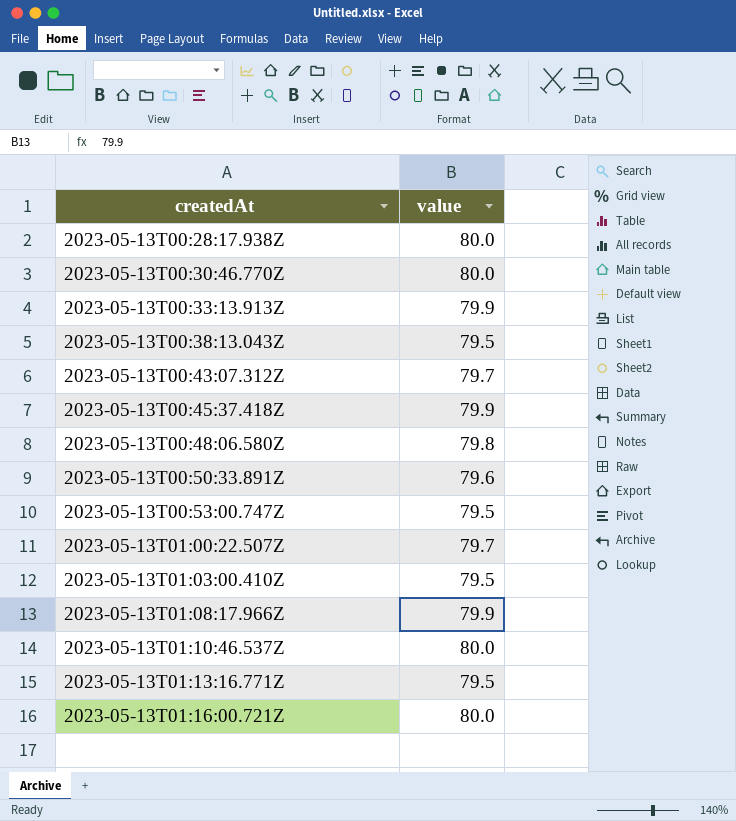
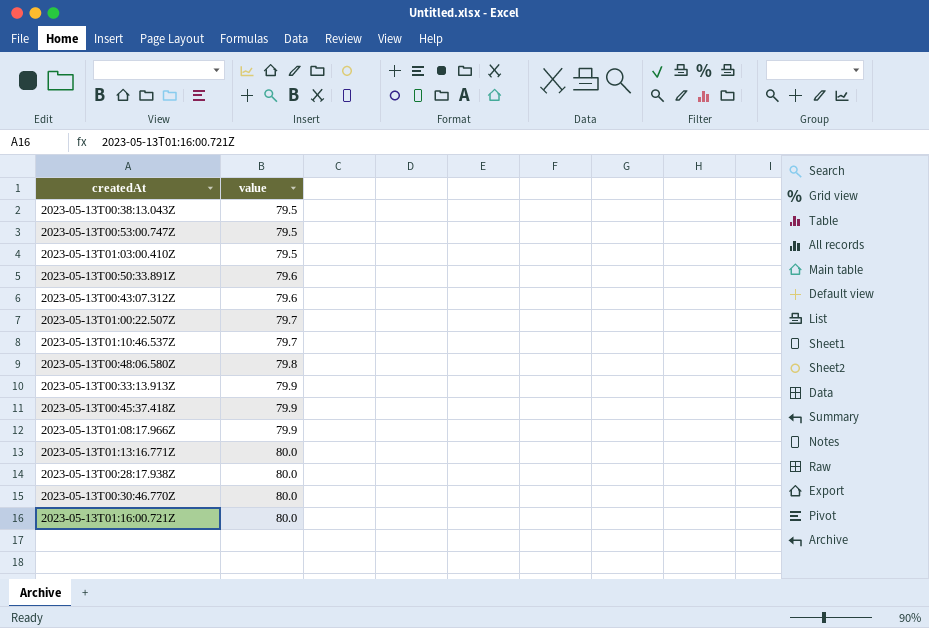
row order: createdAt ascending -> value ascending
2023-05-13T00:43:07.312Z | value: 79.7 -> 79.6
2023-05-13T01:10:46.537Z | value: 80.0 -> 79.7
2023-05-13T01:13:16.771Z | value: 79.5 -> 80.0

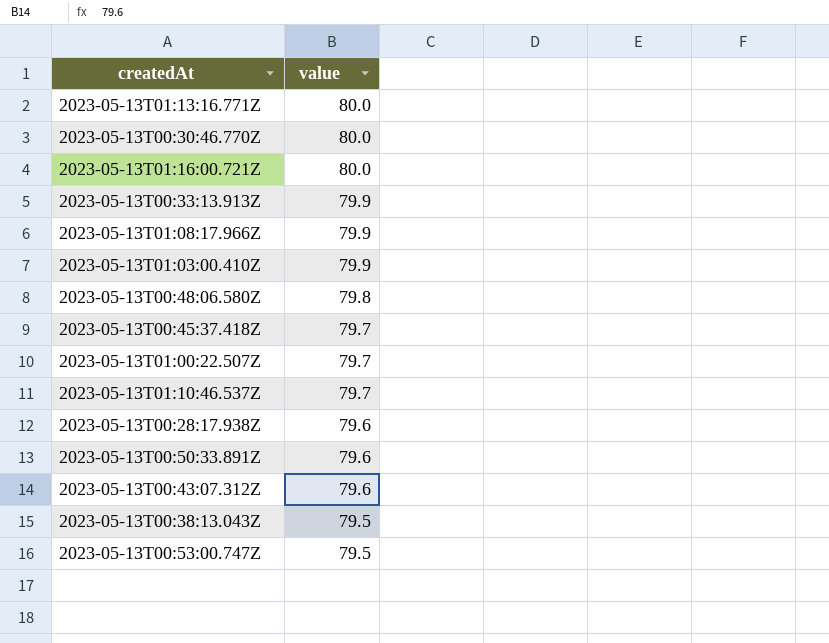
row order: value ascending -> value descending
2023-05-13T01:03:00.410Z | value: 79.5 -> 79.9
2023-05-13T00:45:37.418Z | value: 79.9 -> 79.7
2023-05-13T00:28:17.938Z | value: 80.0 -> 79.6

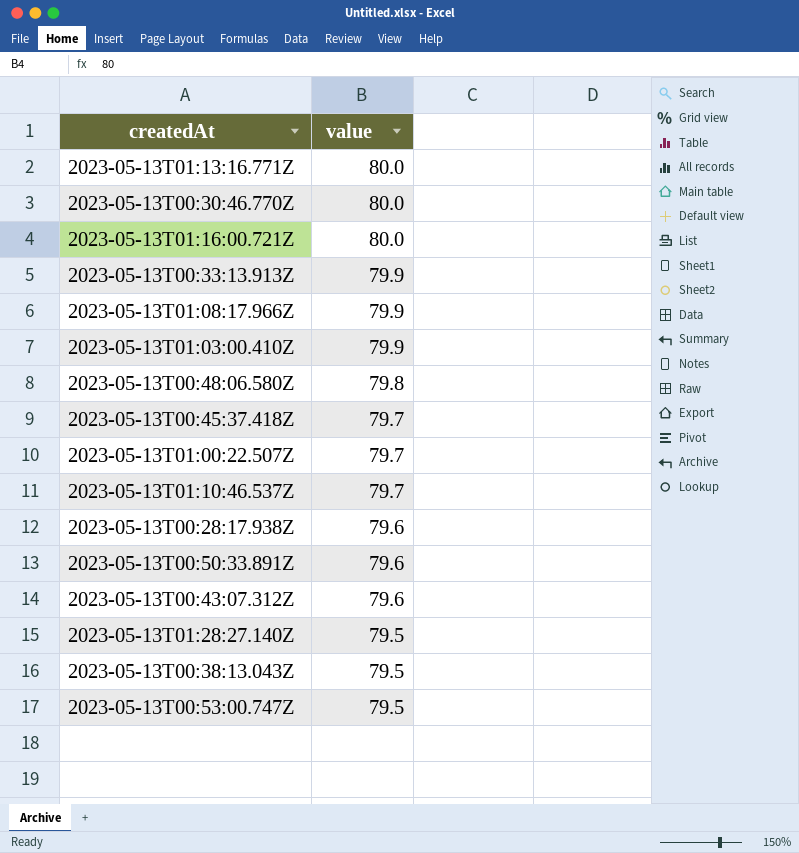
row 2023-05-13T01:28:27.140Z: none -> 79.5

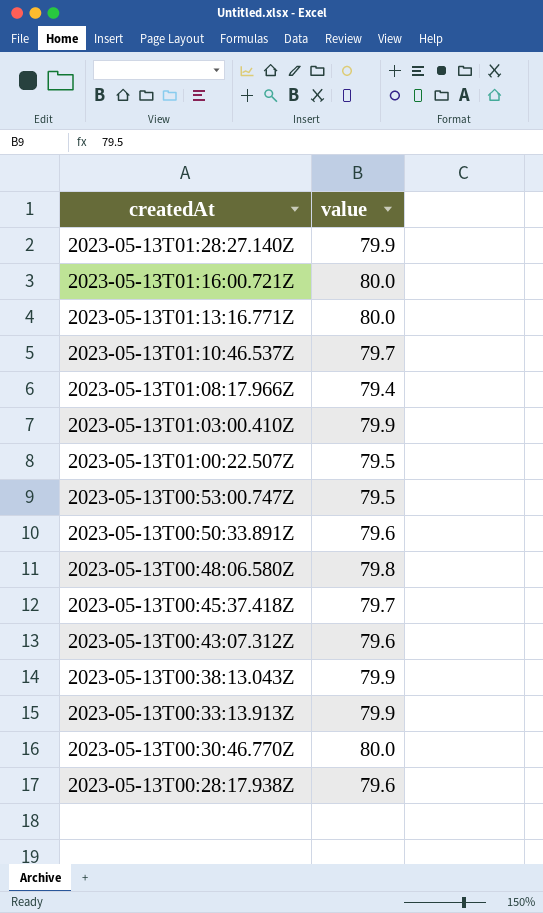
row order: value descending -> createdAt descending
2023-05-13T01:28:27.140Z | value: 79.5 -> 79.9
2023-05-13T01:08:17.966Z | value: 79.9 -> 79.4
2023-05-13T01:00:22.507Z | value: 79.7 -> 79.5
2023-05-13T00:38:13.043Z | value: 79.5 -> 79.9

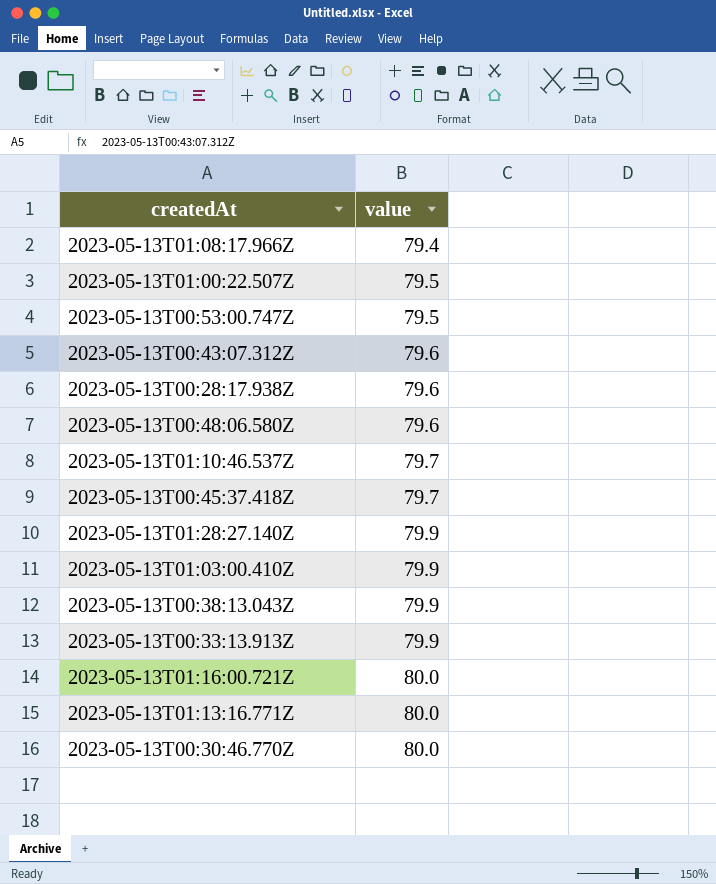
row order: createdAt descending -> value ascending
row 2023-05-13T00:50:33.891Z: 79.6 -> none
2023-05-13T00:48:06.580Z | value: 79.8 -> 79.6

